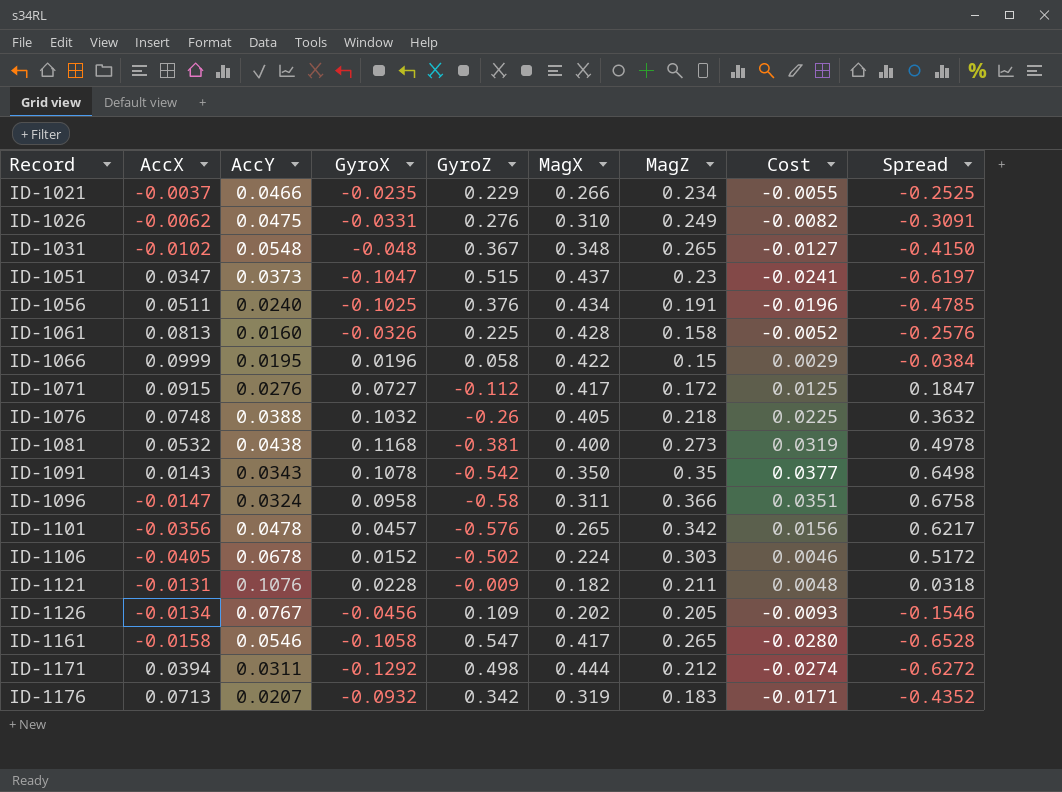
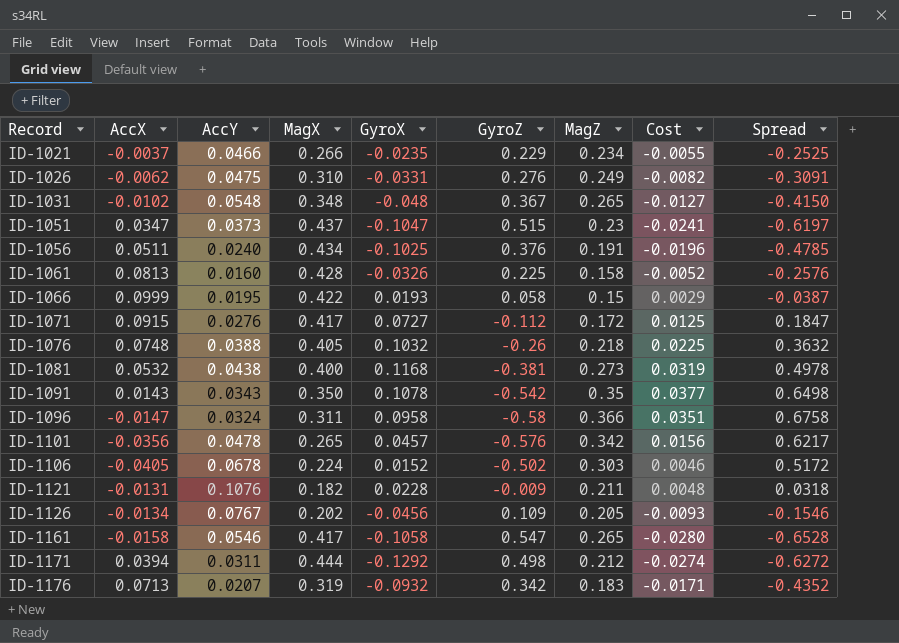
column MagX | position: 6 -> 4
ID-1066 | GyroX: 0.0196 -> 0.0193
ID-1066 | Spread: -0.0384 -> -0.0387

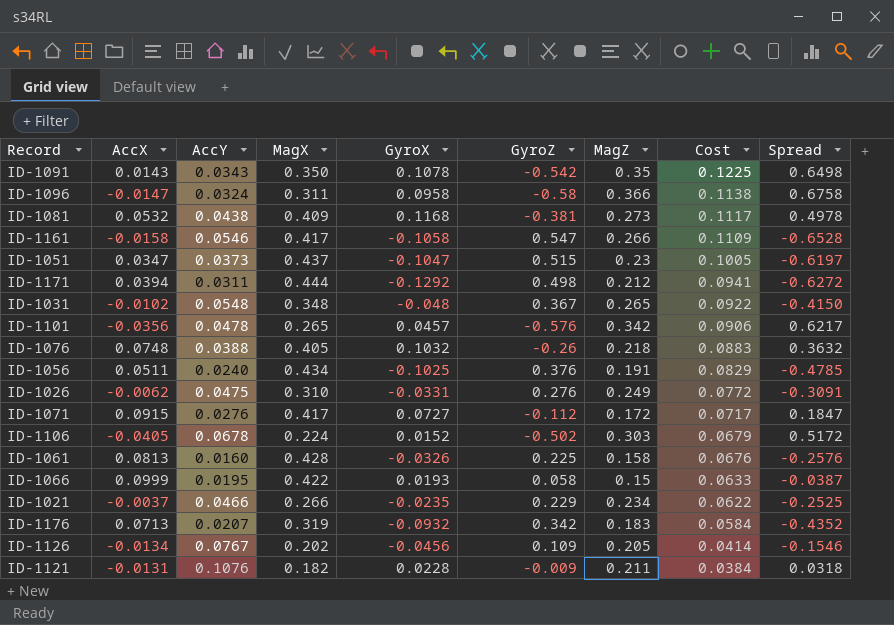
row order: Record ascending -> Cost descending
column Cost | formula: [GyroX] * [MagZ] -> [MagX] * [MagZ]
ID-1081 | MagX: 0.400 -> 0.409
ID-1161 | MagZ: 0.265 -> 0.266

